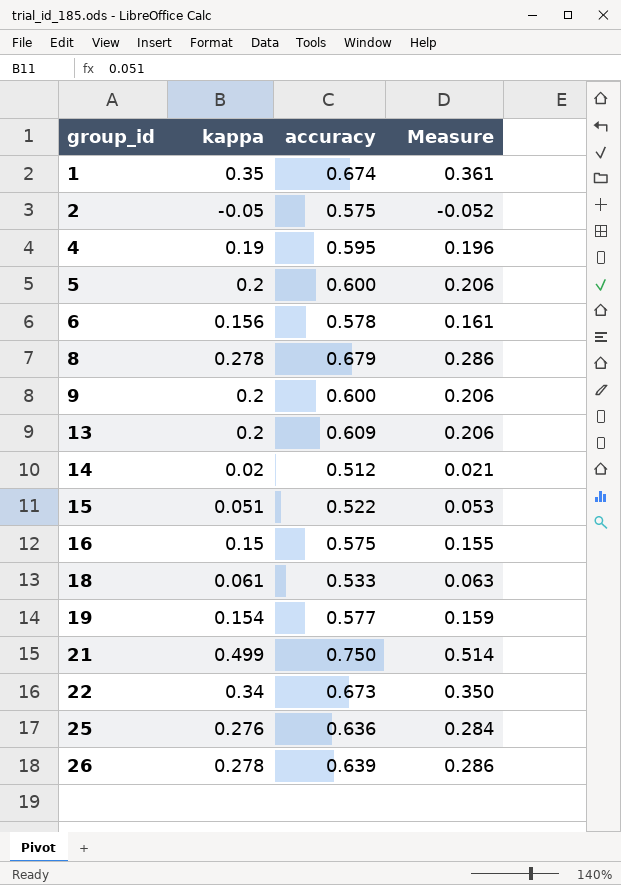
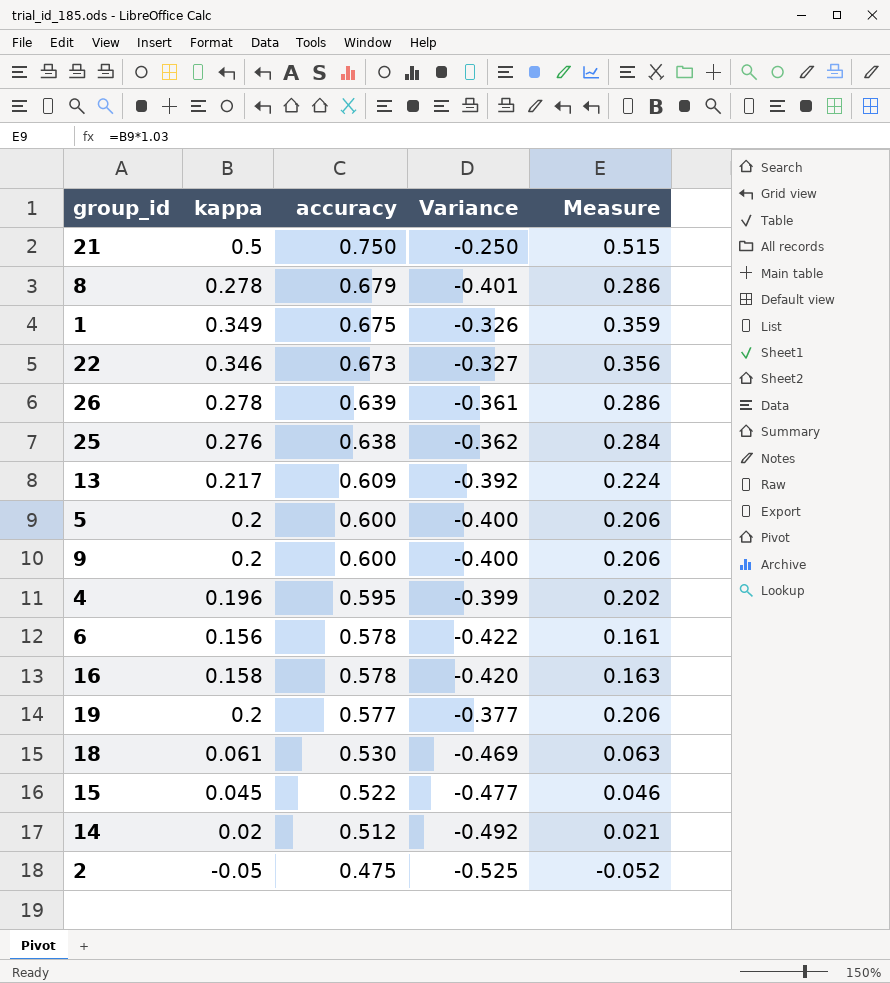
row order: group_id ascending -> accuracy descending
column Variance | formula: none -> [kappa] - [accuracy]
21 | kappa: 0.499 -> 0.5
21 | Measure: 0.514 -> 0.515
1 | kappa: 0.35 -> 0.349
1 | accuracy: 0.674 -> 0.675
1 | Measure: 0.361 -> 0.359
22 | kappa: 0.34 -> 0.346
22 | Measure: 0.350 -> 0.356
25 | accuracy: 0.636 -> 0.638
13 | kappa: 0.2 -> 0.217
13 | Measure: 0.206 -> 0.224
4 | kappa: 0.19 -> 0.196
4 | Measure: 0.196 -> 0.202
16 | kappa: 0.15 -> 0.158
16 | accuracy: 0.575 -> 0.578
16 | Measure: 0.155 -> 0.163
19 | kappa: 0.154 -> 0.2
19 | Measure: 0.159 -> 0.206
18 | accuracy: 0.533 -> 0.530
15 | kappa: 0.051 -> 0.045
15 | Measure: 0.053 -> 0.046
2 | accuracy: 0.575 -> 0.475

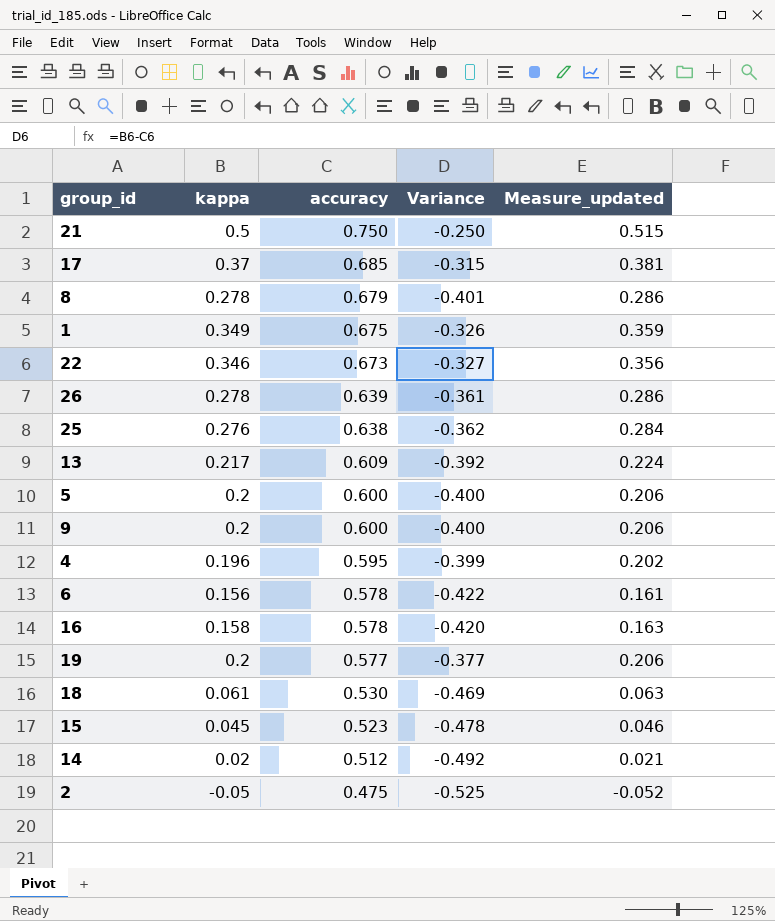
column name: Measure -> Measure_updated
row 17: none -> 0.37 | 0.685 | -0.315 | 0.381
15 | accuracy: 0.522 -> 0.523
15 | Variance: -0.477 -> -0.478

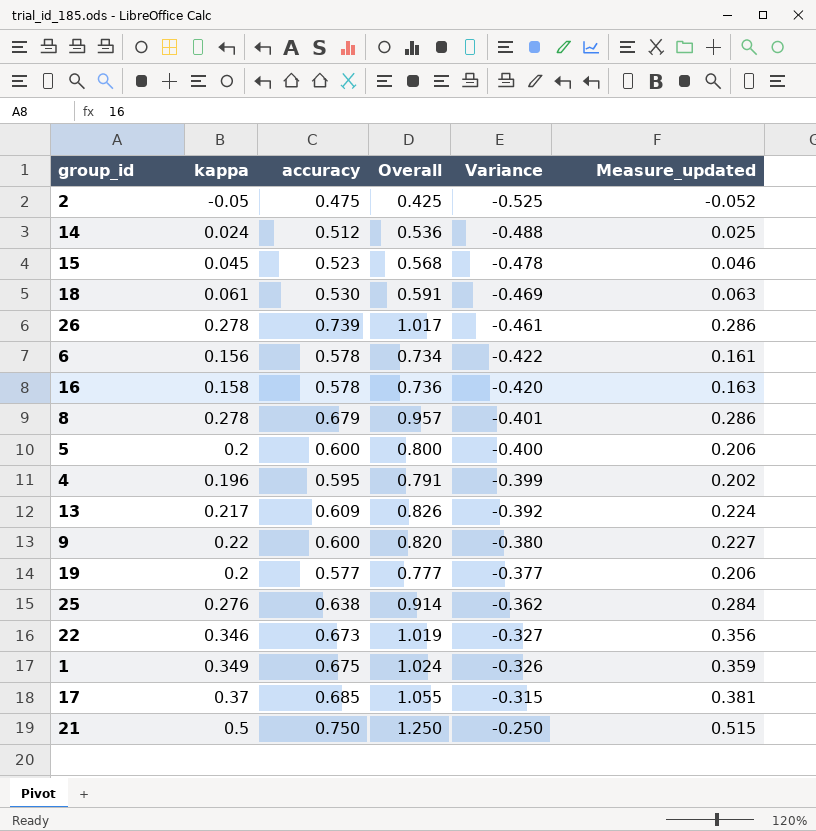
row order: accuracy descending -> Variance ascending
column Overall | formula: none -> [kappa] + [accuracy]
14 | kappa: 0.02 -> 0.024
14 | Variance: -0.492 -> -0.488
14 | Measure_updated: 0.021 -> 0.025
26 | accuracy: 0.639 -> 0.739
26 | Variance: -0.361 -> -0.461
9 | kappa: 0.2 -> 0.22
9 | Variance: -0.400 -> -0.380
9 | Measure_updated: 0.206 -> 0.227

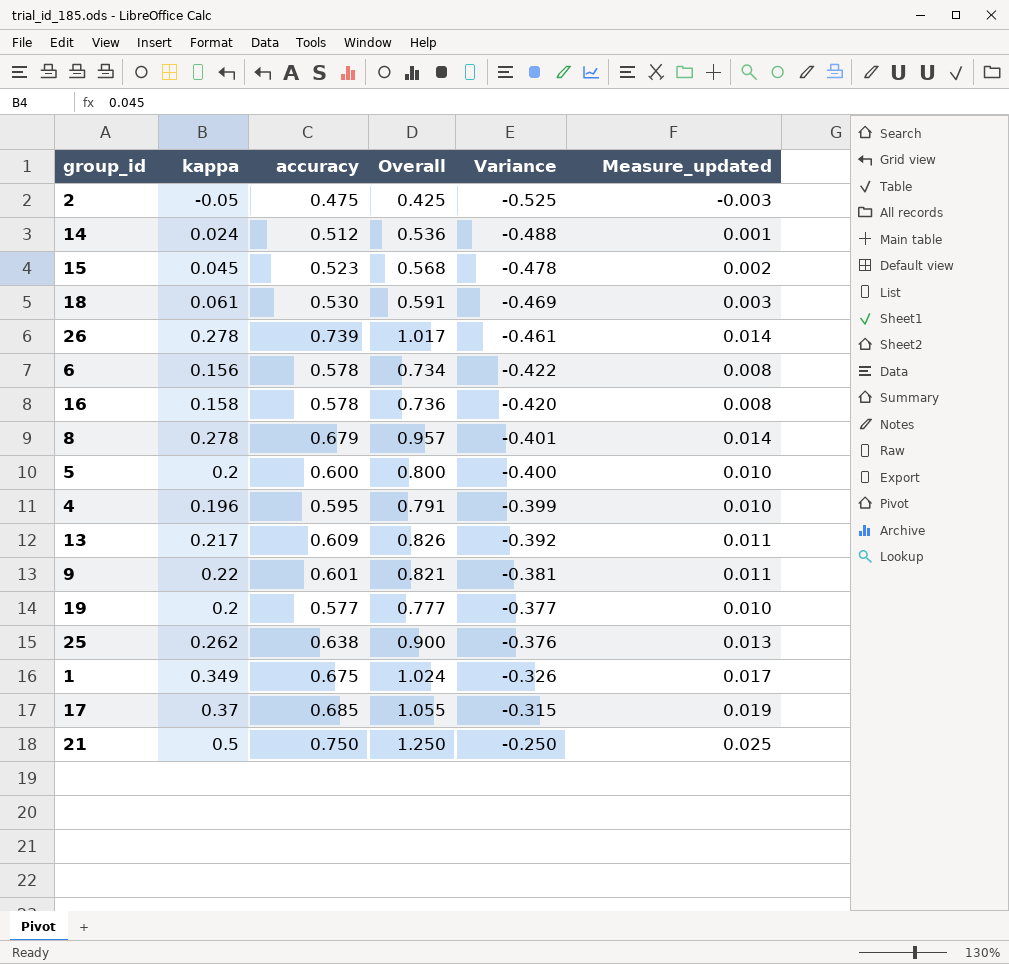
column Measure_updated | formula: [kappa] * 1.03 -> [kappa] * 0.05
row 22: 0.346 | 0.673 | 1.019 | -0.327 | 0.356 -> none
9 | accuracy: 0.600 -> 0.601
9 | Overall: 0.820 -> 0.821
9 | Variance: -0.380 -> -0.381
25 | kappa: 0.276 -> 0.262
25 | Overall: 0.914 -> 0.900
25 | Variance: -0.362 -> -0.376

